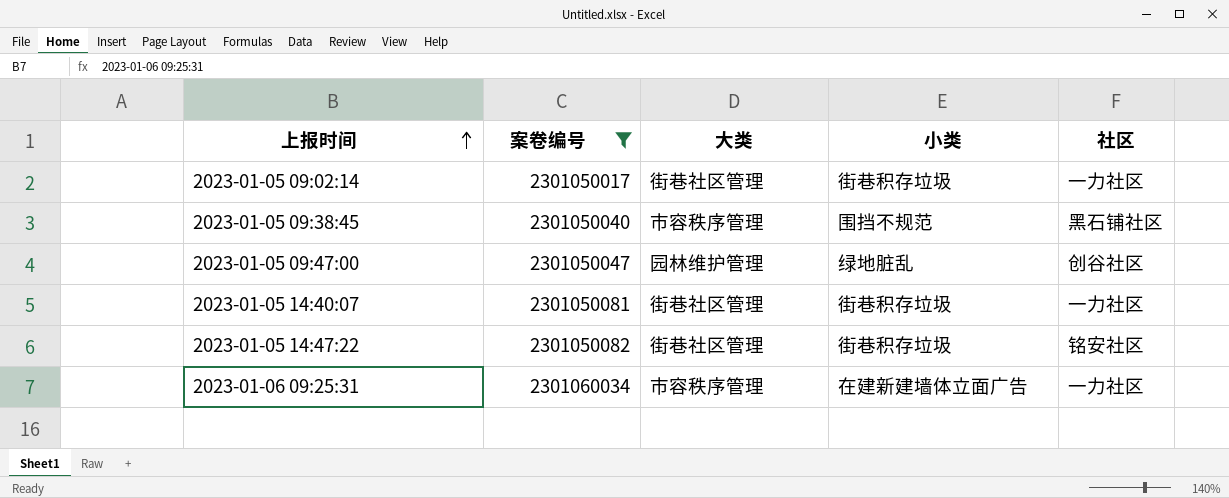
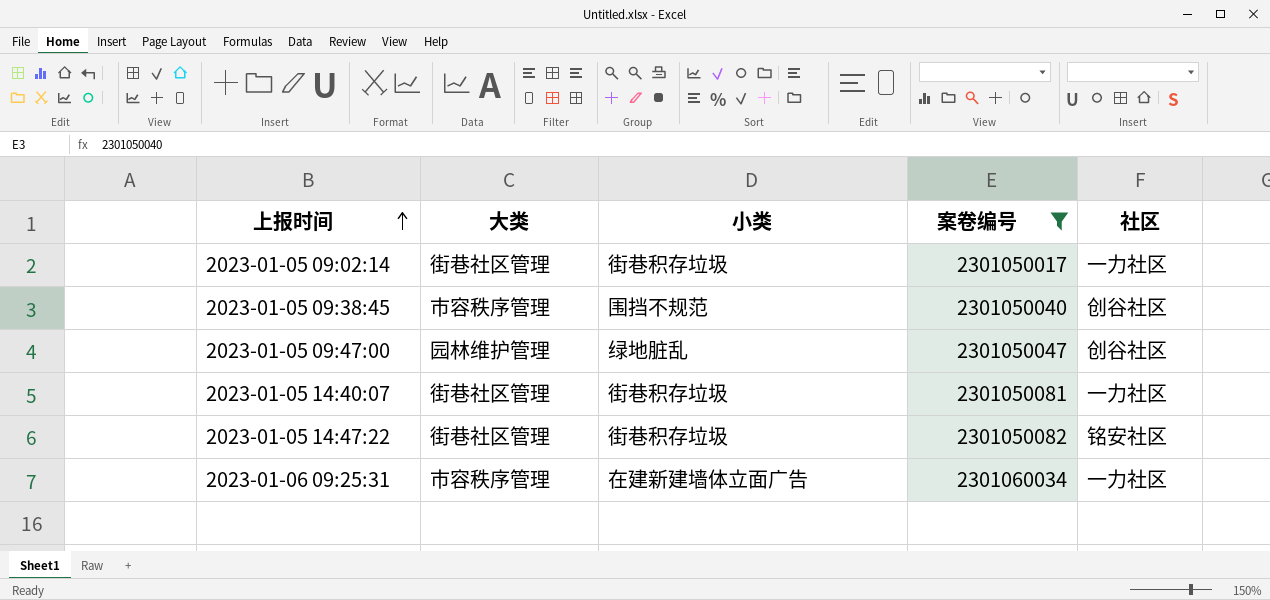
column 案卷编号 | position: 2 -> 4
2023-01-05 09:38:45 | 社区: 黑石铺社区 -> 创谷社区

